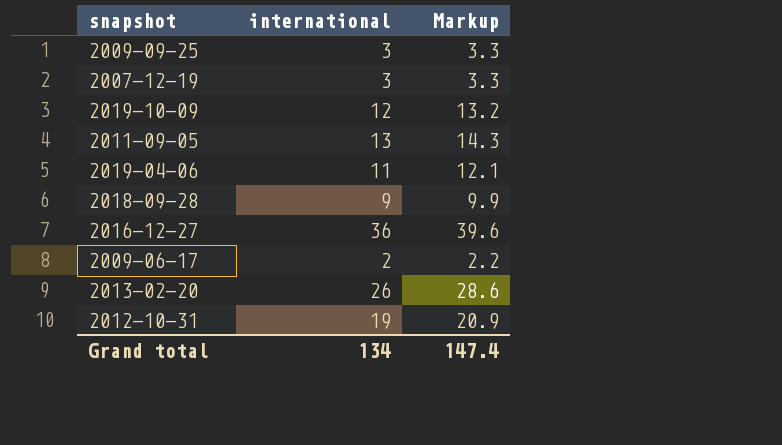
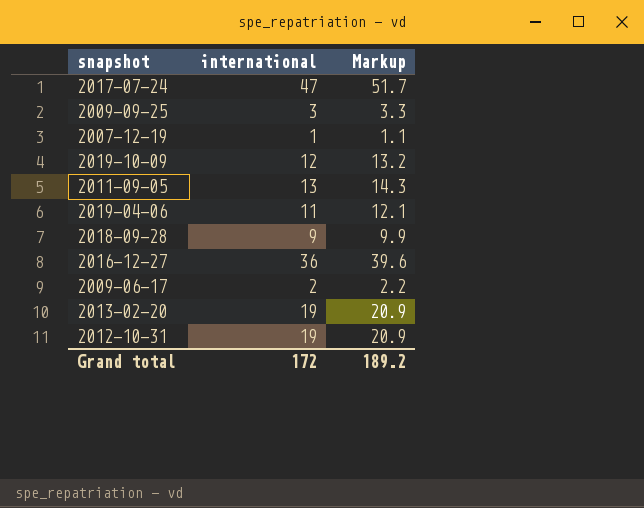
row 2017-07-24: none -> 47 | 51.7
2007-12-19 | international: 3 -> 1
2007-12-19 | Markup: 3.3 -> 1.1
2013-02-20 | international: 26 -> 19
2013-02-20 | Markup: 28.6 -> 20.9
Grand total | international: 134 -> 172
Grand total | Markup: 147.4 -> 189.2

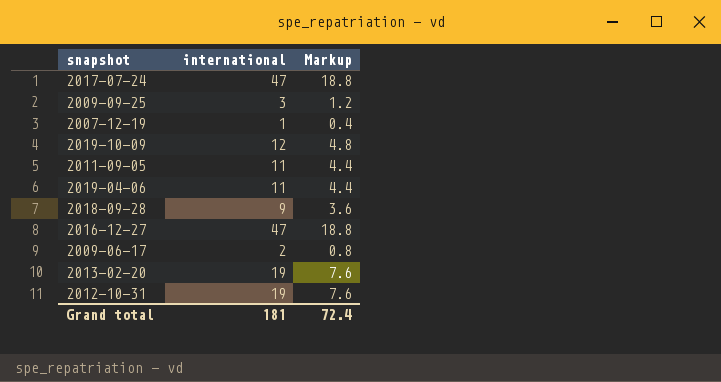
column Markup | formula: [international] * 1.1 -> [international] * 0.4
2011-09-05 | international: 13 -> 11
2016-12-27 | international: 36 -> 47
Grand total | international: 172 -> 181
Grand total | Markup: 189.2 -> 72.4

